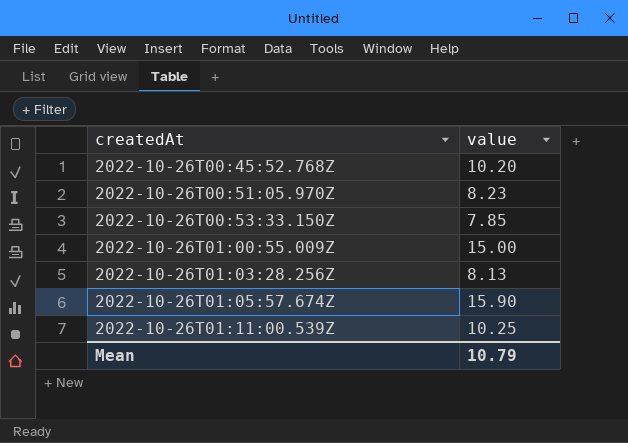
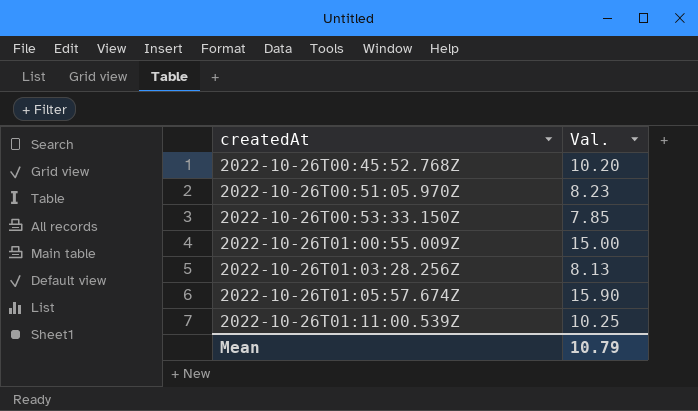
column name: value -> Val.

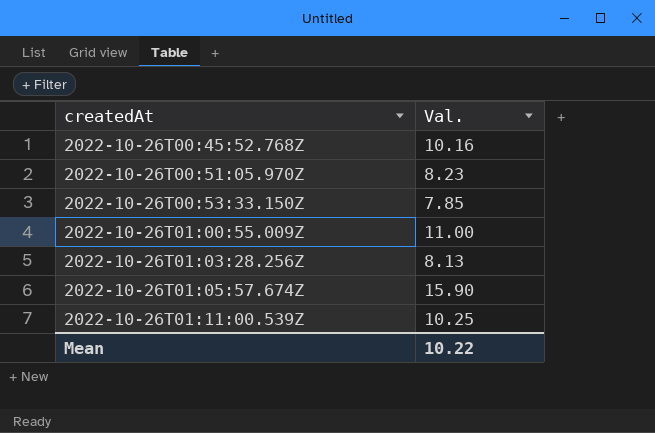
2022-10-26T00:45:52.768Z | Val.: 10.20 -> 10.16
2022-10-26T01:00:55.009Z | Val.: 15.00 -> 11.00
Mean | Val.: 10.79 -> 10.22

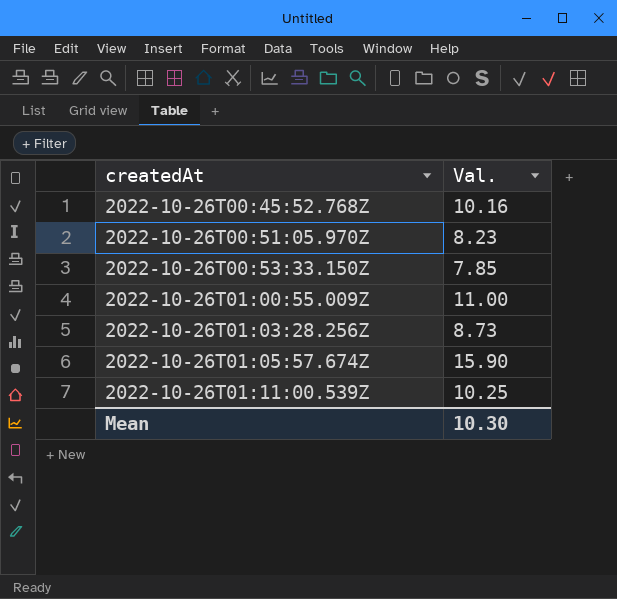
2022-10-26T01:03:28.256Z | Val.: 8.13 -> 8.73
Mean | Val.: 10.22 -> 10.30

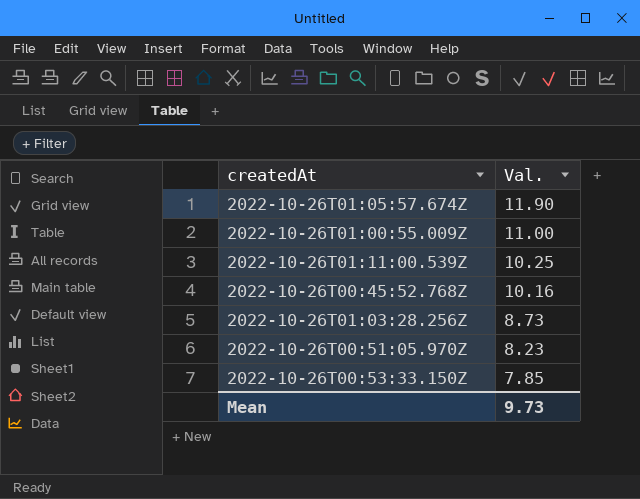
row order: createdAt ascending -> Val. descending
2022-10-26T01:05:57.674Z | Val.: 15.90 -> 11.90
Mean | Val.: 10.30 -> 9.73

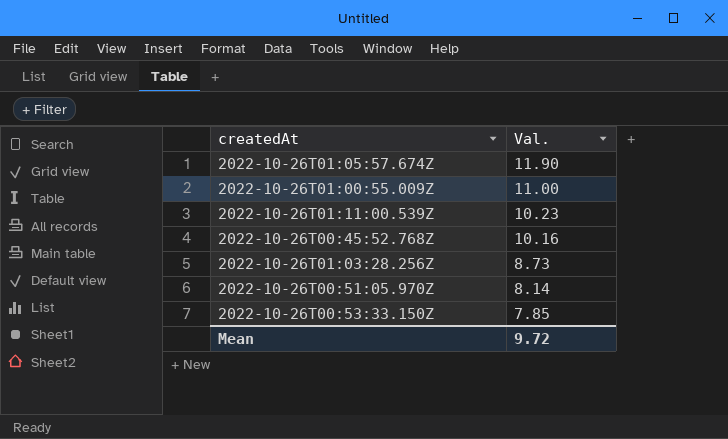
2022-10-26T01:11:00.539Z | Val.: 10.25 -> 10.23
2022-10-26T00:51:05.970Z | Val.: 8.23 -> 8.14
Mean | Val.: 9.73 -> 9.72

